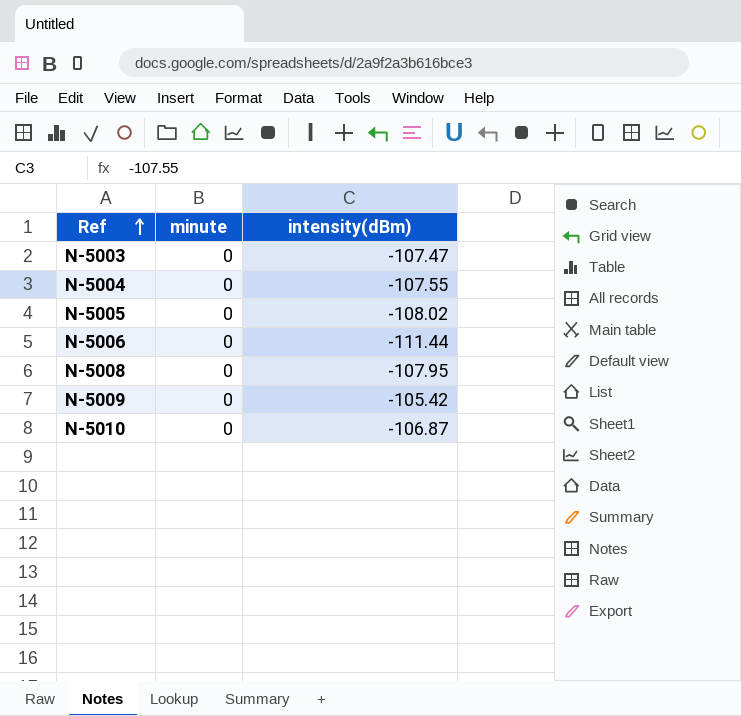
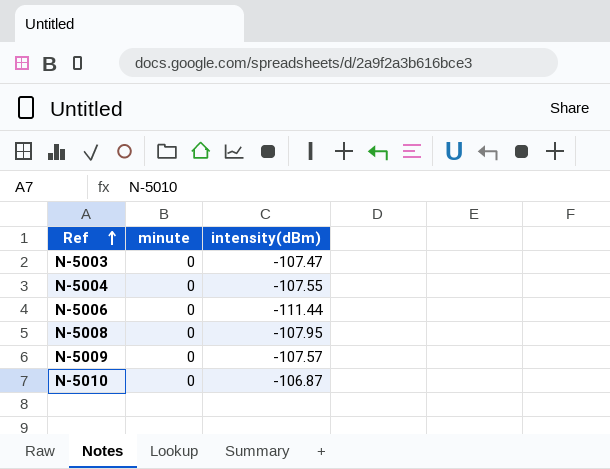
row N-5005: 0 | -108.02 -> none
N-5009 | intensity(dBm): -105.42 -> -107.57

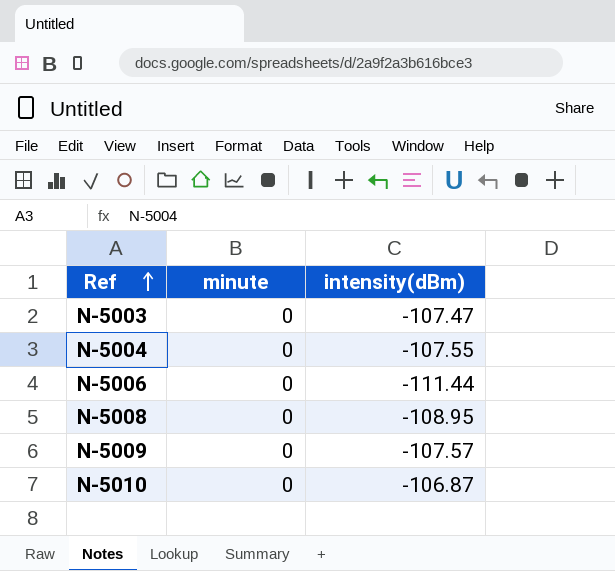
N-5008 | intensity(dBm): -107.95 -> -108.95

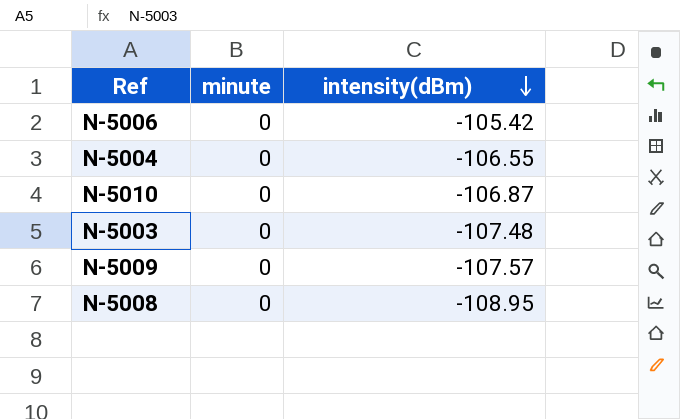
row order: Ref ascending -> intensity(dBm) descending
N-5006 | intensity(dBm): -111.44 -> -105.42
N-5004 | intensity(dBm): -107.55 -> -106.55
N-5003 | intensity(dBm): -107.47 -> -107.48

